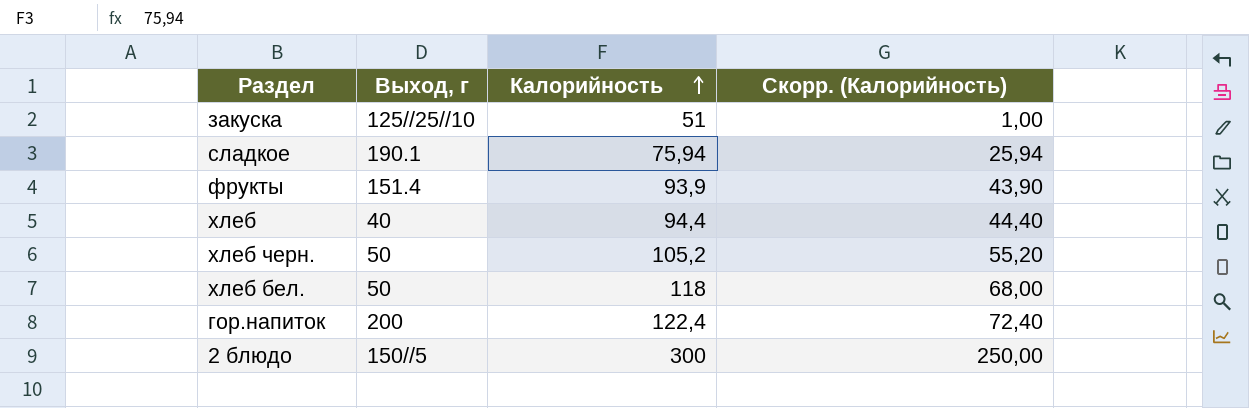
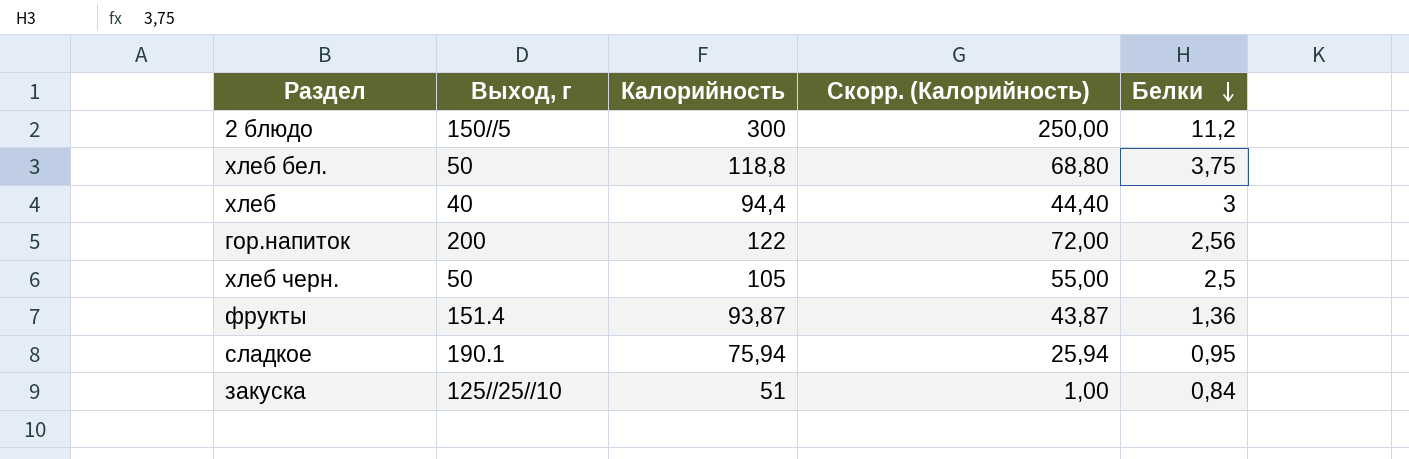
row order: Калорийность ascending -> Белки descending
column Белки | position: none -> 5
хлеб бел. | Калорийность: 118 -> 118,8
хлеб бел. | Скорр. (Калорийность): 68,00 -> 68,80
гор.напиток | Калорийность: 122,4 -> 122
гор.напиток | Скорр. (Калорийность): 72,40 -> 72,00
хлеб черн. | Калорийность: 105,2 -> 105
хлеб черн. | Скорр. (Калорийность): 55,20 -> 55,00
фрукты | Калорийность: 93,9 -> 93,87
фрукты | Скорр. (Калорийность): 43,90 -> 43,87

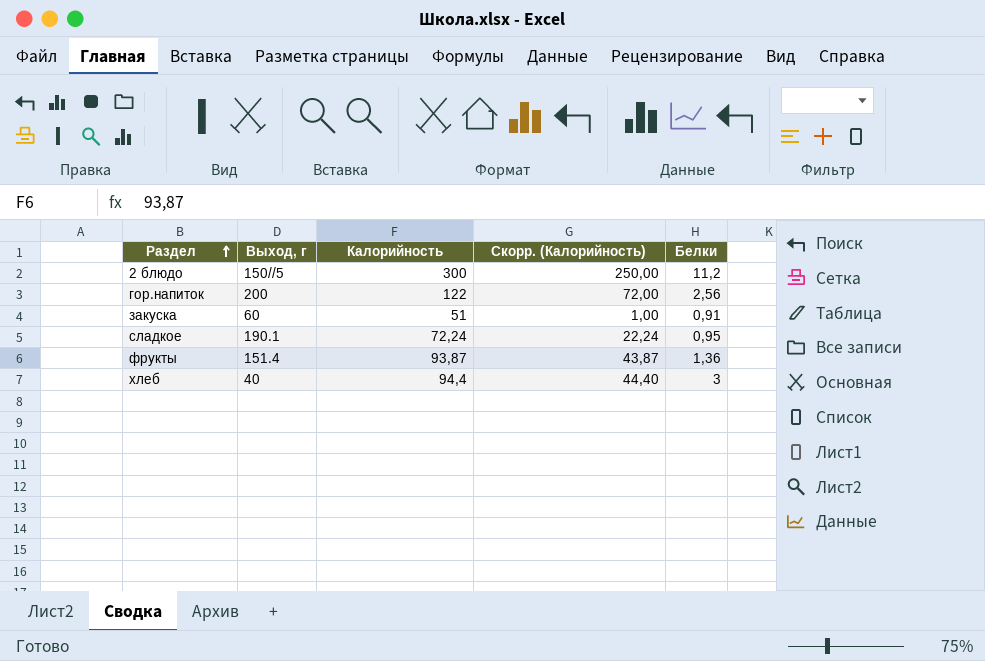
row order: Белки descending -> Раздел ascending
row хлеб бел.: 50 | 118,8 | 68,80 | 3,75 -> none
row хлеб черн.: 50 | 105 | 55,00 | 2,5 -> none
закуска | Выход, г: 125//25//10 -> 60
закуска | Белки: 0,84 -> 0,91
сладкое | Калорийность: 75,94 -> 72,24
сладкое | Скорр. (Калорийность): 25,94 -> 22,24

